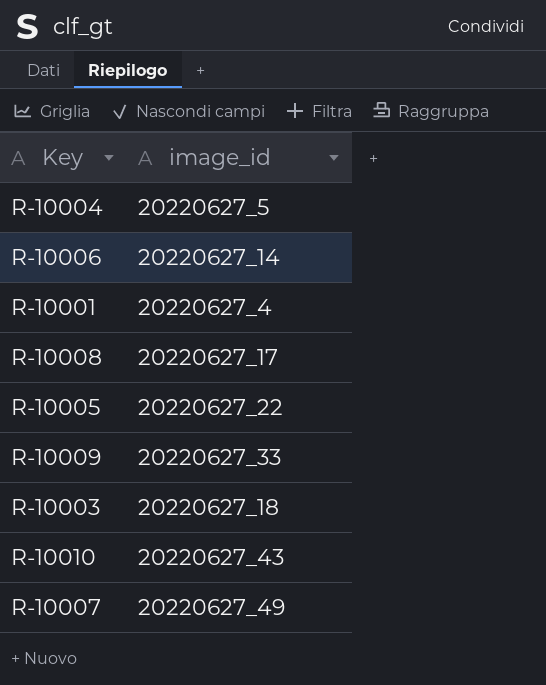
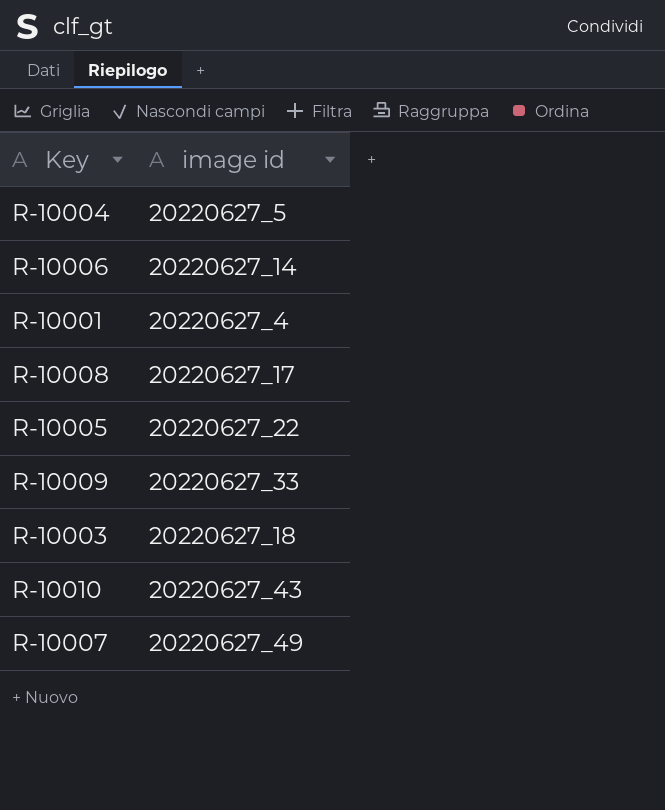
column name: image_id -> image id

